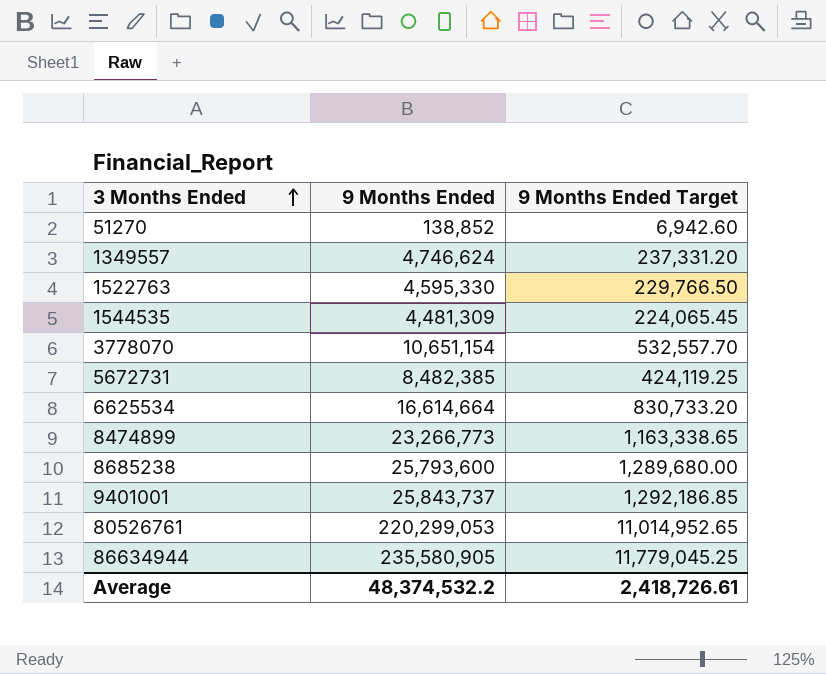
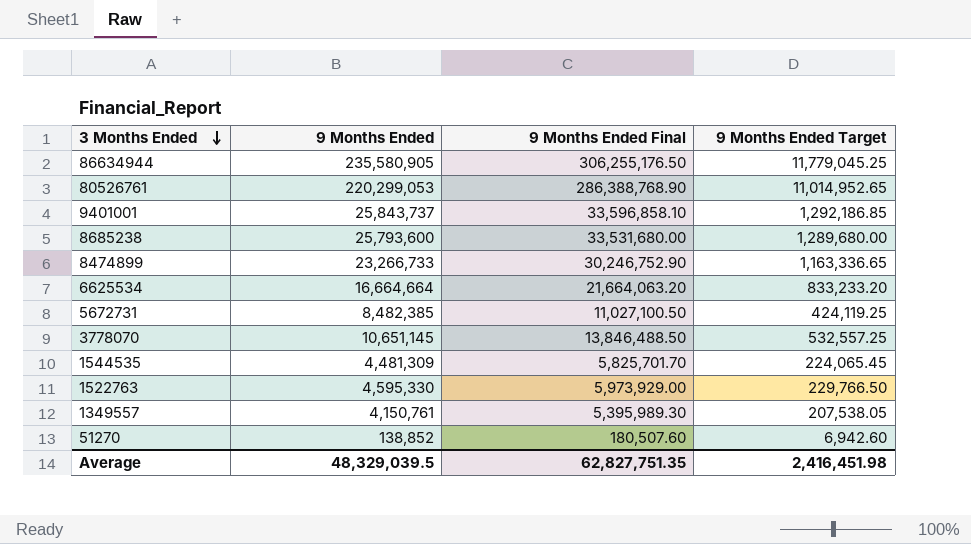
row order: 3 Months Ended ascending -> 3 Months Ended descending
column 9 Months Ended Final | formula: none -> [9 Months Ended] * 1.3
8474899 | 9 Months Ended: 23,266,773 -> 23,266,733
8474899 | 9 Months Ended Target: 1,163,338.65 -> 1,163,336.65
6625534 | 9 Months Ended: 16,614,664 -> 16,664,664
6625534 | 9 Months Ended Target: 830,733.20 -> 833,233.20
3778070 | 9 Months Ended: 10,651,154 -> 10,651,145
3778070 | 9 Months Ended Target: 532,557.70 -> 532,557.25
1349557 | 9 Months Ended: 4,746,624 -> 4,150,761
1349557 | 9 Months Ended Target: 237,331.20 -> 207,538.05
Average | 9 Months Ended: 48,374,532.2 -> 48,329,039.5
Average | 9 Months Ended Target: 2,418,726.61 -> 2,416,451.98

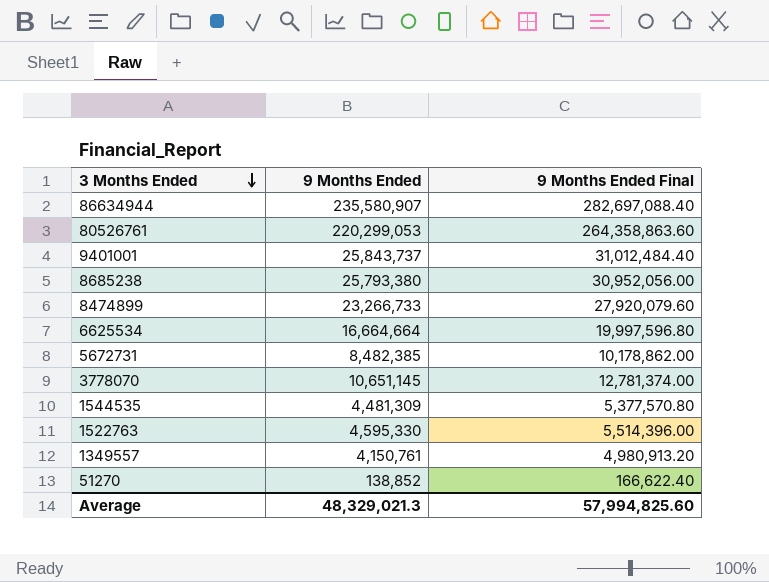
column 9 Months Ended Target | formula: [9 Months Ended] * 0.05 -> none
column 9 Months Ended Final | formula: [9 Months Ended] * 1.3 -> [9 Months Ended] * 1.2
86634944 | 9 Months Ended: 235,580,905 -> 235,580,907
8685238 | 9 Months Ended: 25,793,600 -> 25,793,380
Average | 9 Months Ended: 48,329,039.5 -> 48,329,021.3
Average | 9 Months Ended Final: 62,827,751.35 -> 57,994,825.60

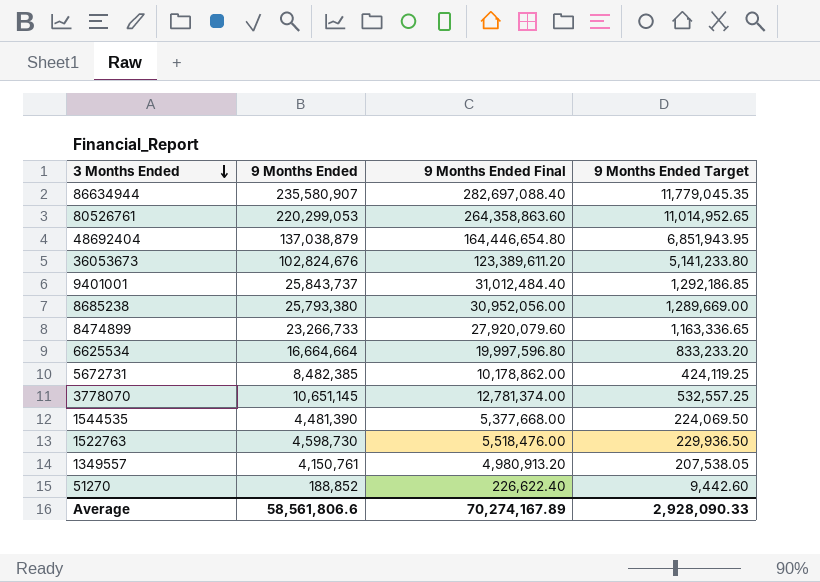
column 9 Months Ended Target | formula: none -> [9 Months Ended] * 0.05
row 48692404: none -> 137,038,879 | 164,446,654.80 | 6,851,943.95
row 36053673: none -> 102,824,676 | 123,389,611.20 | 5,141,233.80
1544535 | 9 Months Ended: 4,481,309 -> 4,481,390
1544535 | 9 Months Ended Final: 5,377,570.80 -> 5,377,668.00
1522763 | 9 Months Ended: 4,595,330 -> 4,598,730
1522763 | 9 Months Ended Final: 5,514,396.00 -> 5,518,476.00
51270 | 9 Months Ended: 138,852 -> 188,852
51270 | 9 Months Ended Final: 166,622.40 -> 226,622.40
Average | 9 Months Ended: 48,329,021.3 -> 58,561,806.6
Average | 9 Months Ended Final: 57,994,825.60 -> 70,274,167.89

